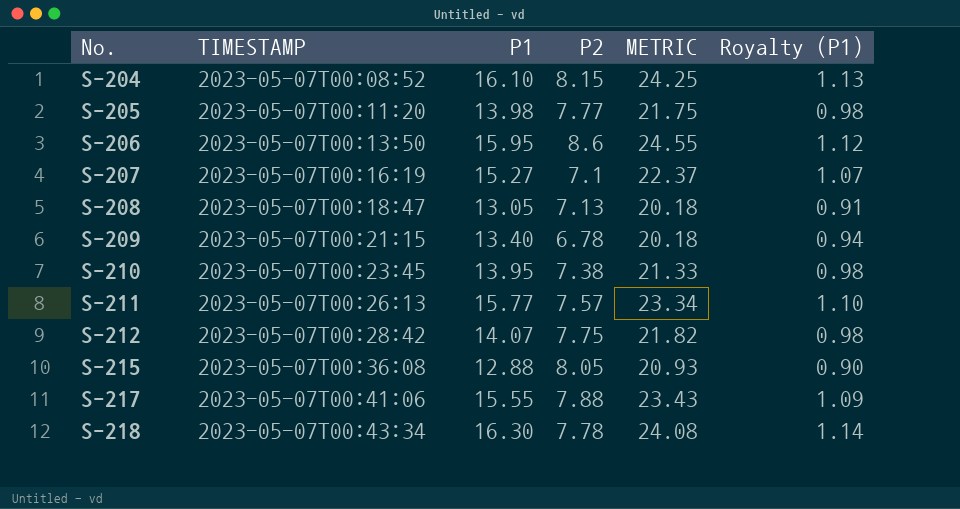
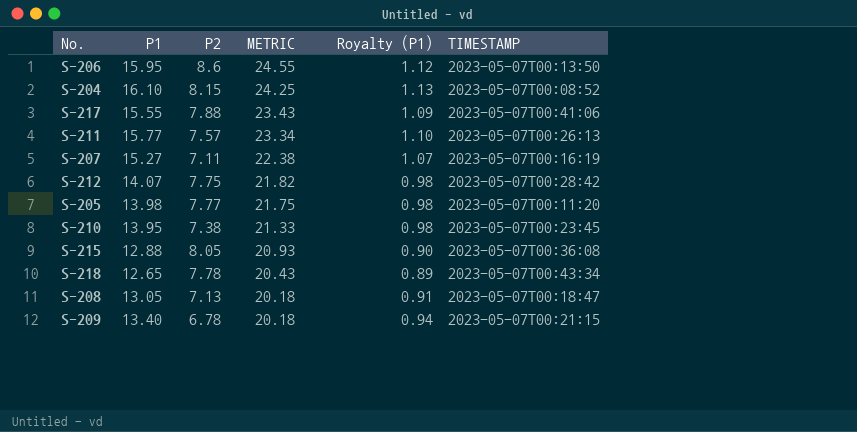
row order: No. ascending -> METRIC descending
column TIMESTAMP | position: 2 -> 6
S-207 | P2: 7.1 -> 7.11
S-207 | METRIC: 22.37 -> 22.38
S-218 | P1: 16.30 -> 12.65
S-218 | METRIC: 24.08 -> 20.43
S-218 | Royalty (P1): 1.14 -> 0.89

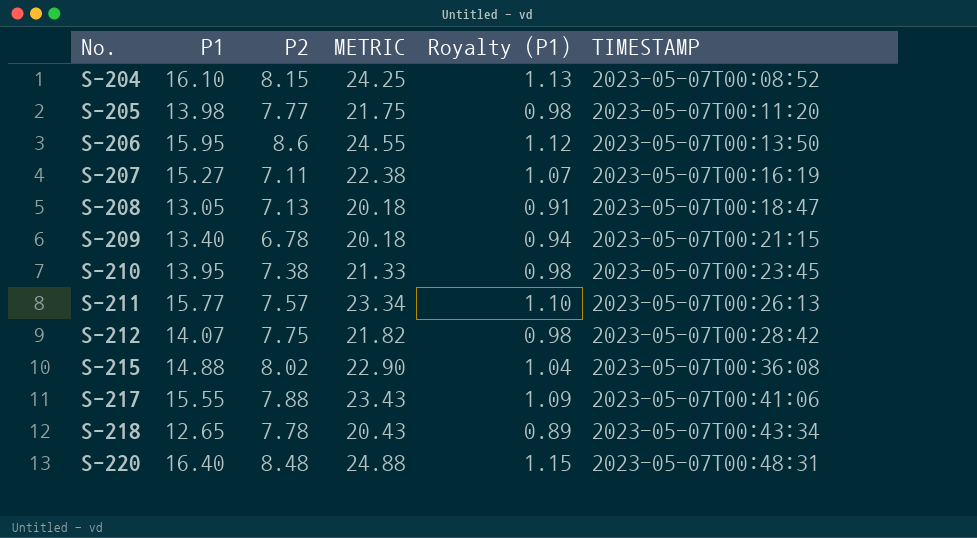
row order: METRIC descending -> No. ascending
S-215 | P1: 12.88 -> 14.88
S-215 | P2: 8.05 -> 8.02
S-215 | METRIC: 20.93 -> 22.90
S-215 | Royalty (P1): 0.90 -> 1.04
row S-220: none -> 16.40 | 8.48 | 24.88 | 1.15 | 2023-05-07T00:48:31

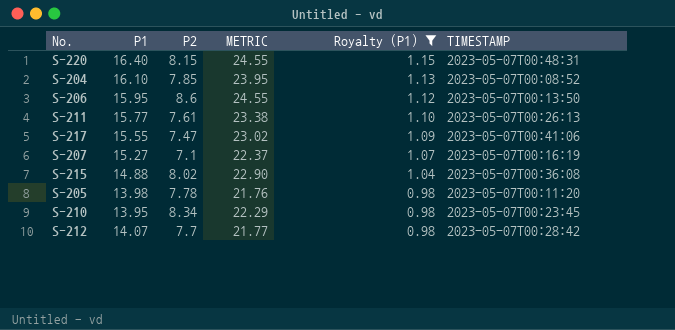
filter: none -> Royalty (P1) >= 0.98
row order: No. ascending -> Royalty (P1) descending
S-220 | P2: 8.48 -> 8.15
S-220 | METRIC: 24.88 -> 24.55
S-204 | P2: 8.15 -> 7.85
S-204 | METRIC: 24.25 -> 23.95
S-211 | P2: 7.57 -> 7.61
S-211 | METRIC: 23.34 -> 23.38
S-217 | P2: 7.88 -> 7.47
S-217 | METRIC: 23.43 -> 23.02
S-207 | P2: 7.11 -> 7.1
S-207 | METRIC: 22.38 -> 22.37
S-205 | P2: 7.77 -> 7.78
S-205 | METRIC: 21.75 -> 21.76
S-210 | P2: 7.38 -> 8.34
S-210 | METRIC: 21.33 -> 22.29
S-212 | P2: 7.75 -> 7.7
S-212 | METRIC: 21.82 -> 21.77

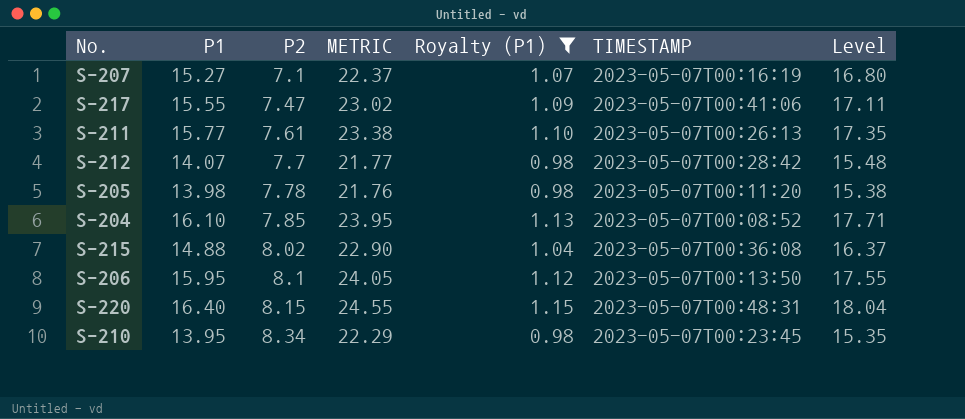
row order: Royalty (P1) descending -> P2 ascending
column Level | formula: none -> [P1] * 1.1
S-206 | P2: 8.6 -> 8.1
S-206 | METRIC: 24.55 -> 24.05

